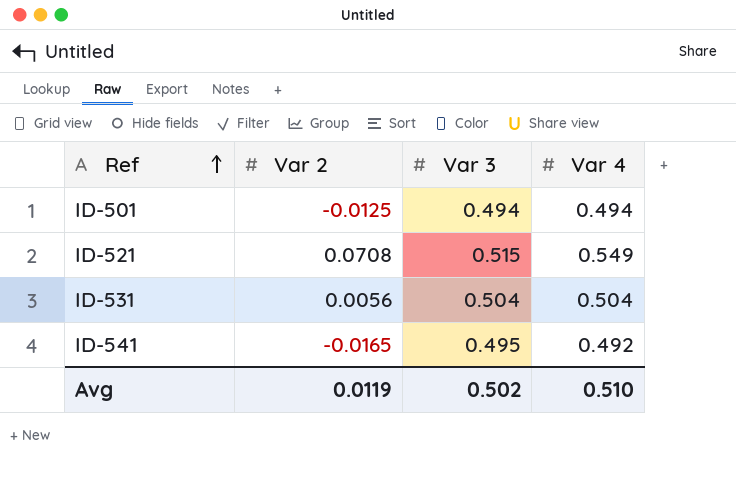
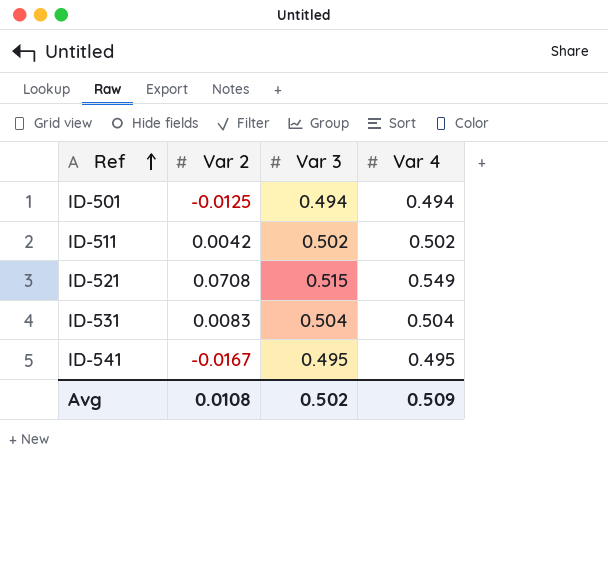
row ID-511: none -> 0.0042 | 0.502 | 0.502
ID-531 | Var 2: 0.0056 -> 0.0083
ID-541 | Var 2: -0.0165 -> -0.0167
ID-541 | Var 4: 0.492 -> 0.495
Avg | Var 2: 0.0119 -> 0.0108
Avg | Var 4: 0.510 -> 0.509

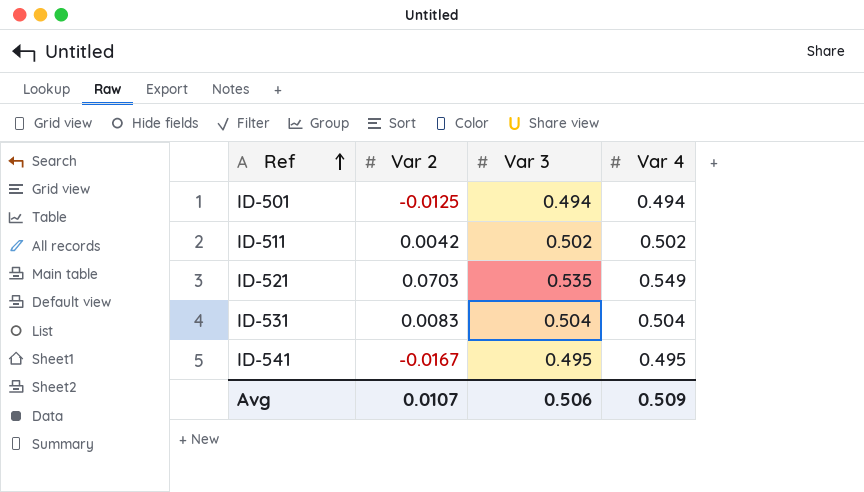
ID-521 | Var 2: 0.0708 -> 0.0703
ID-521 | Var 3: 0.515 -> 0.535
Avg | Var 2: 0.0108 -> 0.0107
Avg | Var 3: 0.502 -> 0.506

